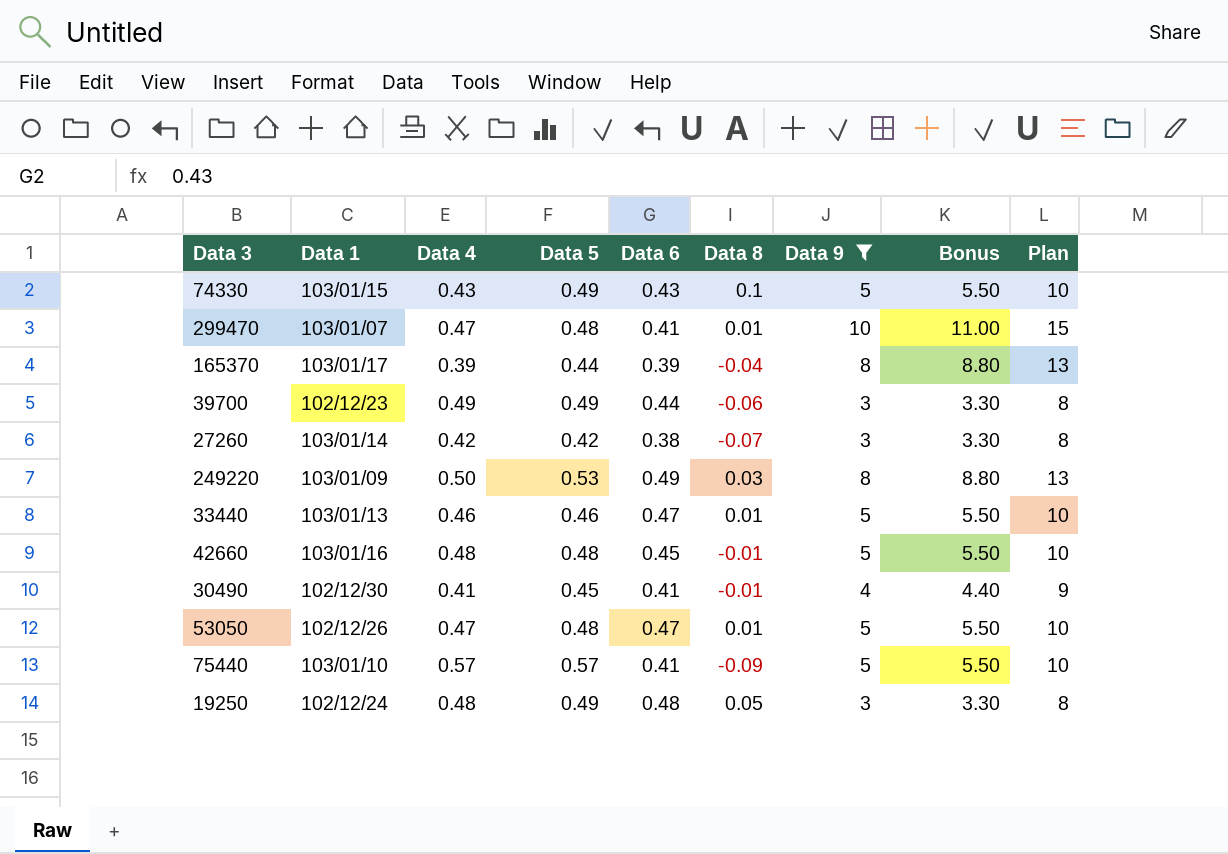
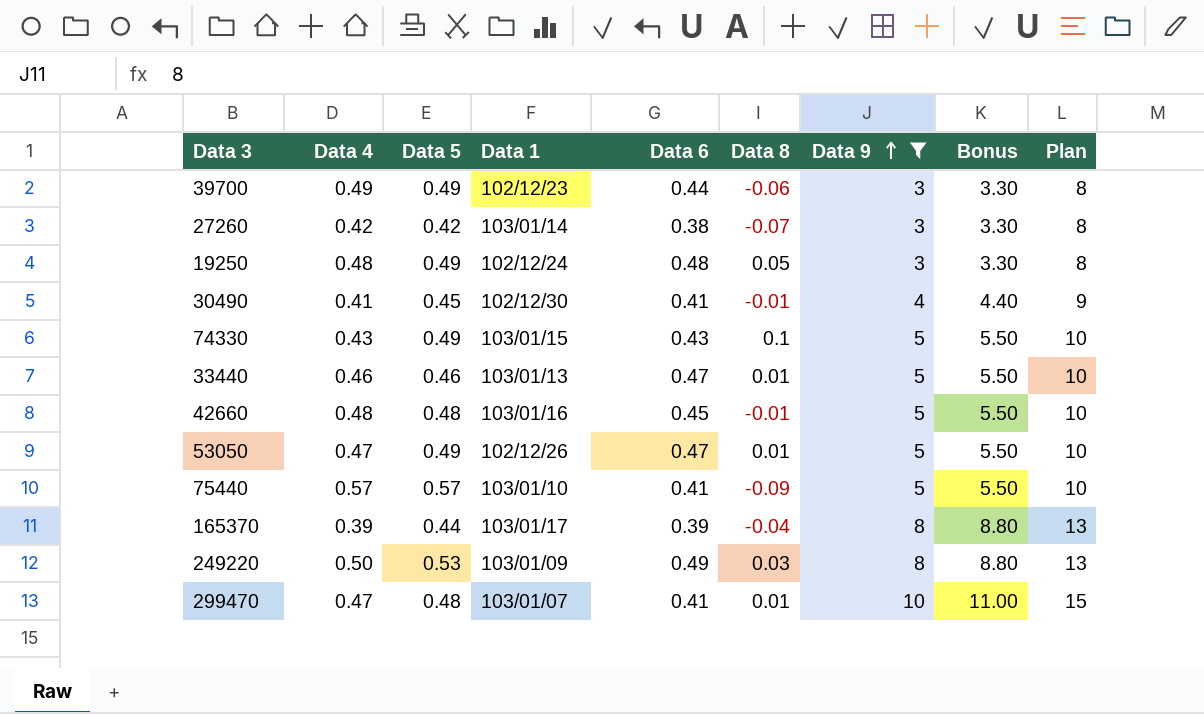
row order: none -> Data 9 ascending
column Data 1 | position: 2 -> 4
53050 | Data 5: 0.48 -> 0.49

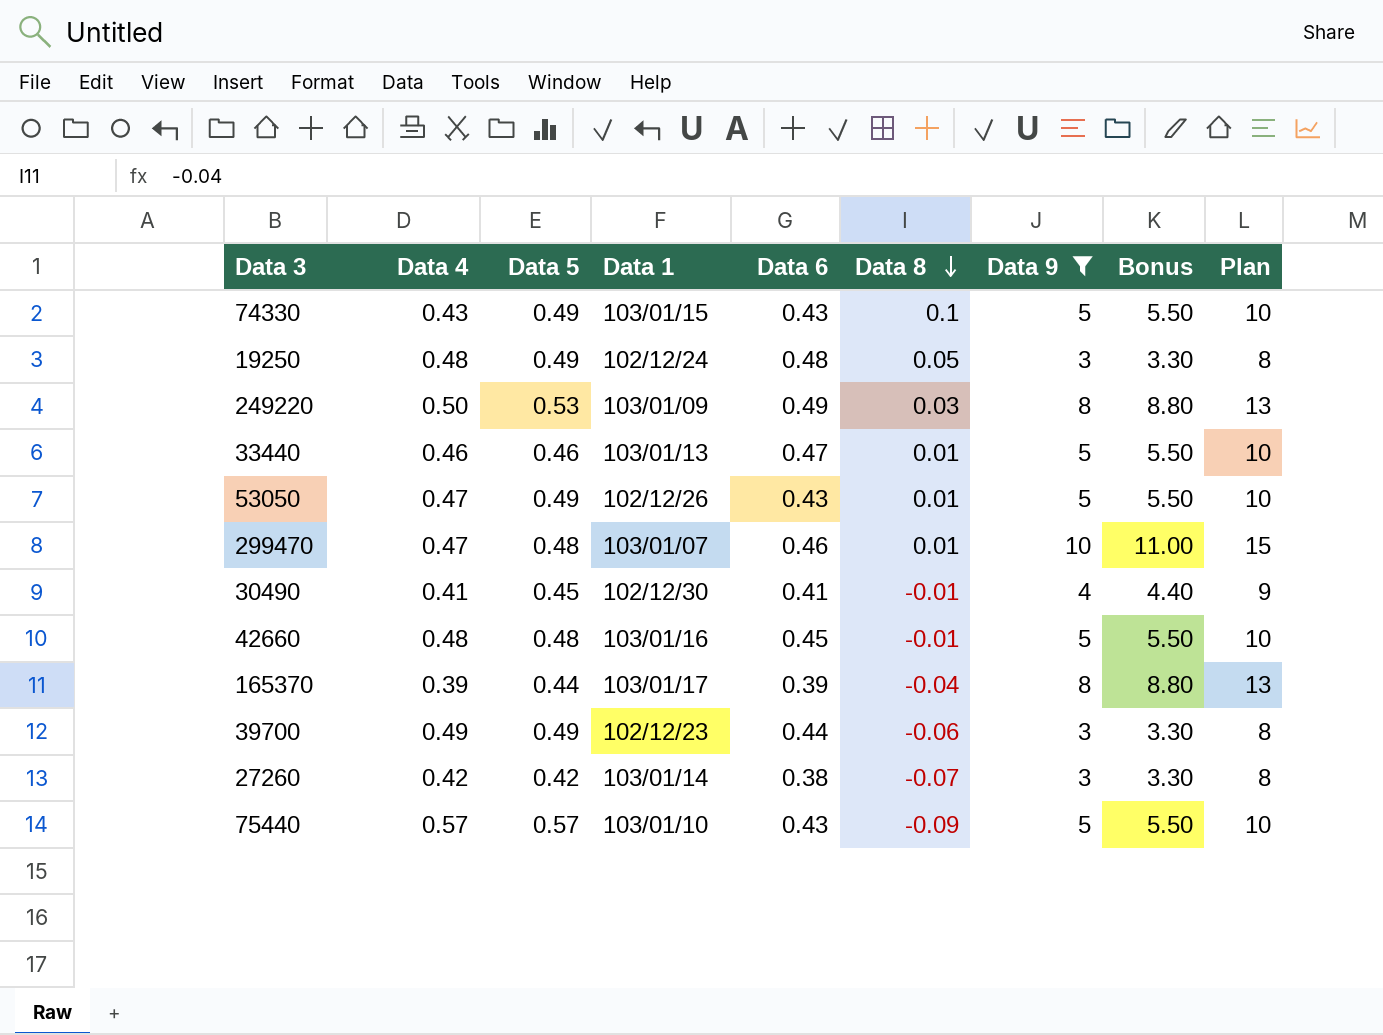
row order: Data 9 ascending -> Data 8 descending
53050 | Data 6: 0.47 -> 0.43
299470 | Data 6: 0.41 -> 0.46
75440 | Data 6: 0.41 -> 0.43

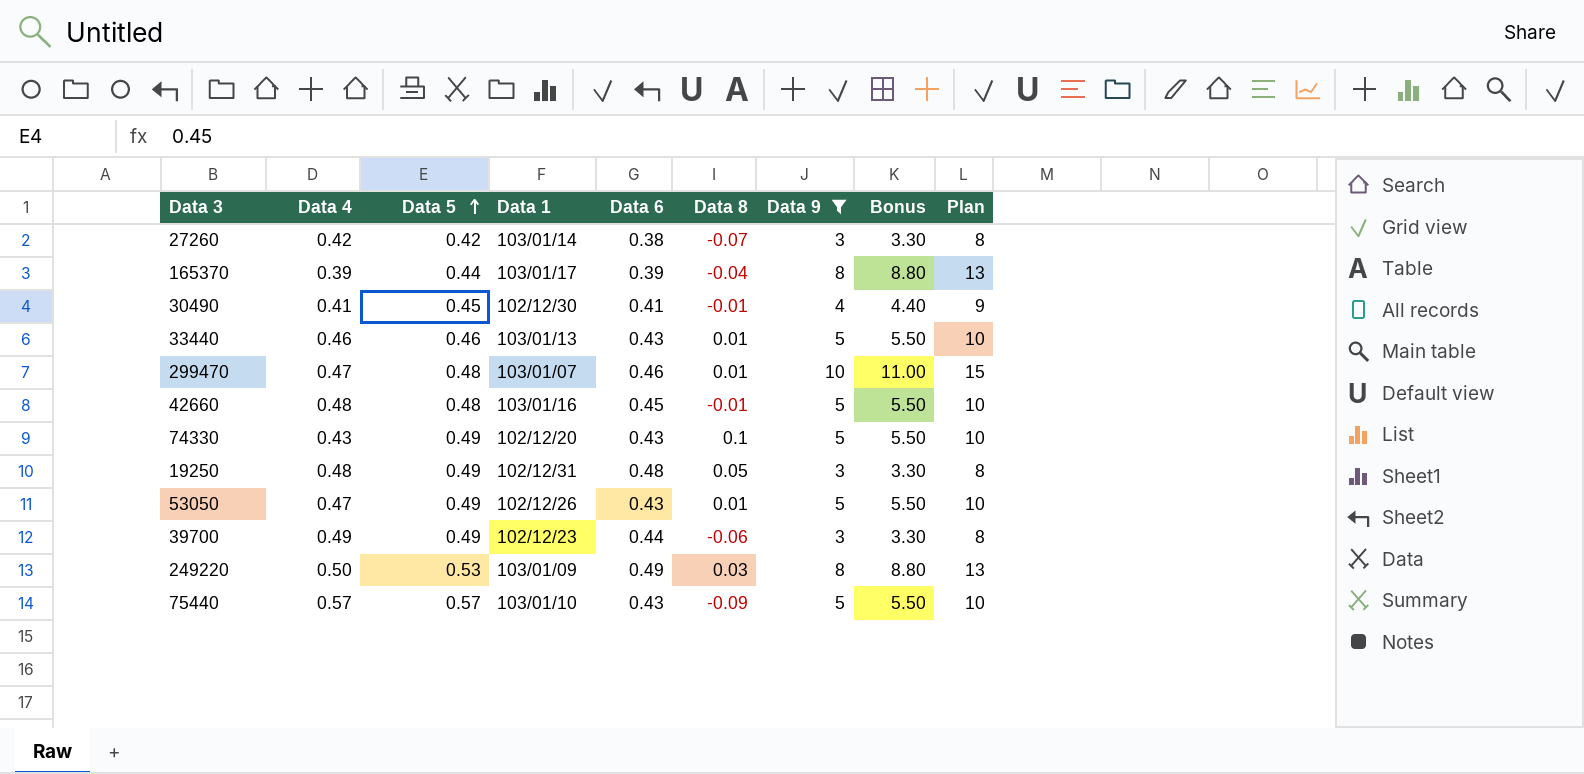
row order: Data 8 descending -> Data 5 ascending
33440 | Data 6: 0.47 -> 0.43
74330 | Data 1: 103/01/15 -> 102/12/20
19250 | Data 1: 102/12/24 -> 102/12/31

